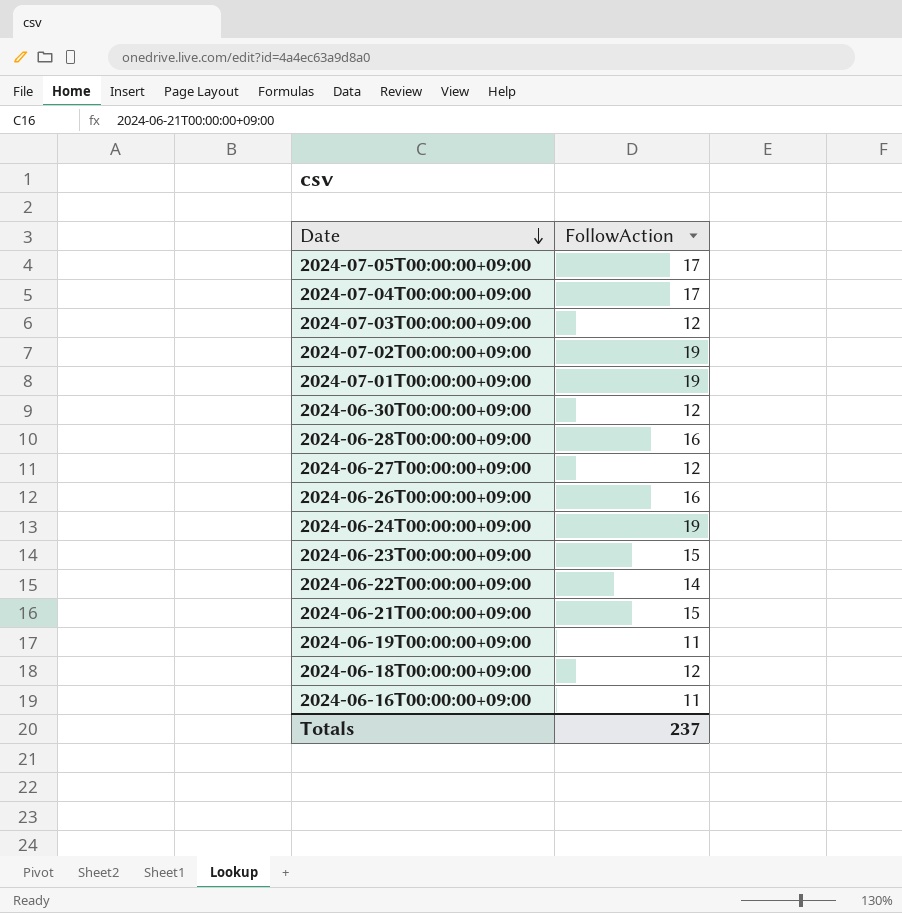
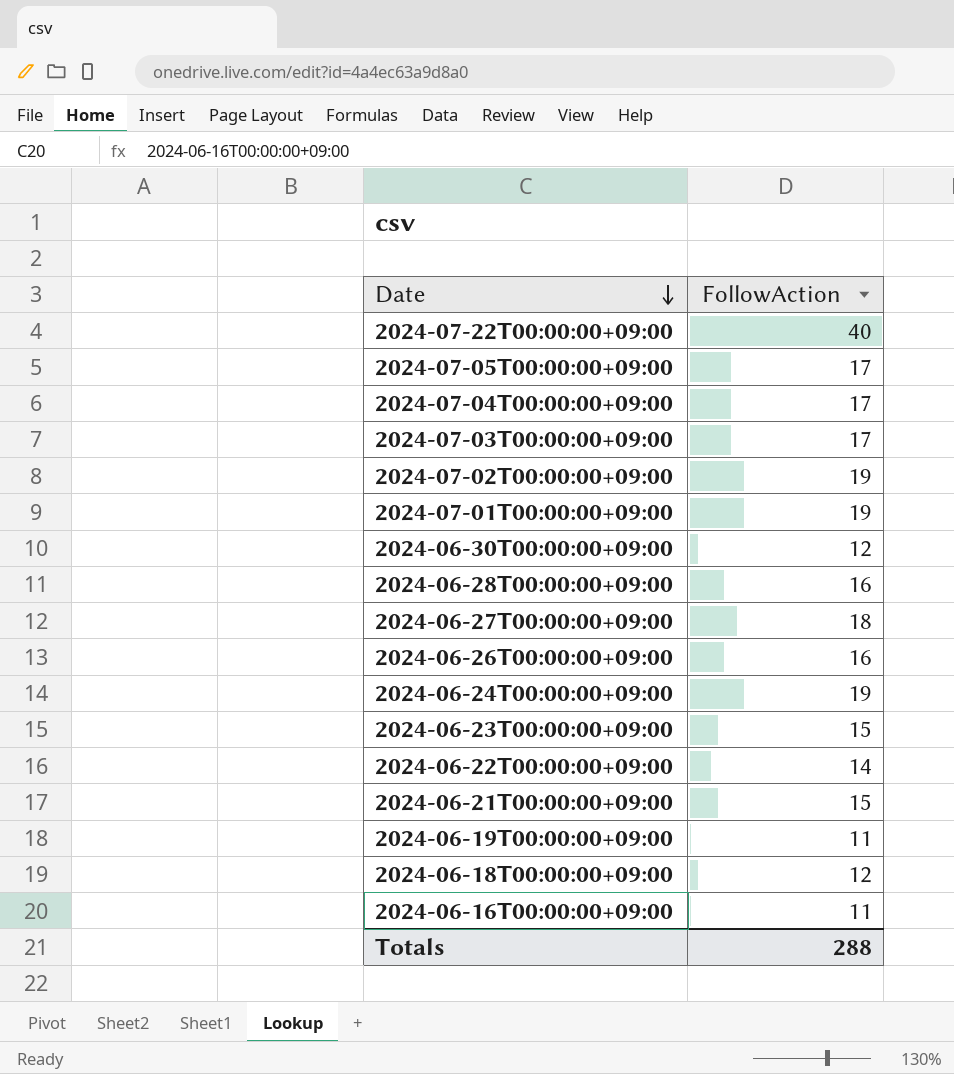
row 2024-07-22T00:00:00+09:00: none -> 40
2024-07-03T00:00:00+09:00 | FollowAction: 12 -> 17
2024-06-27T00:00:00+09:00 | FollowAction: 12 -> 18
Totals | FollowAction: 237 -> 288

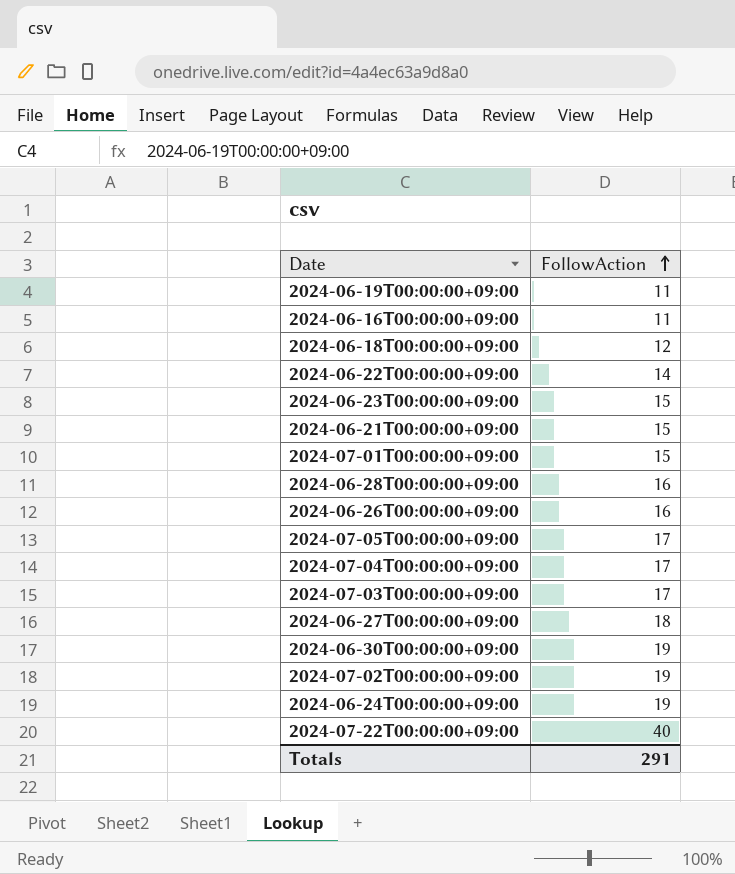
row order: Date descending -> FollowAction ascending
2024-07-01T00:00:00+09:00 | FollowAction: 19 -> 15
2024-06-30T00:00:00+09:00 | FollowAction: 12 -> 19
Totals | FollowAction: 288 -> 291

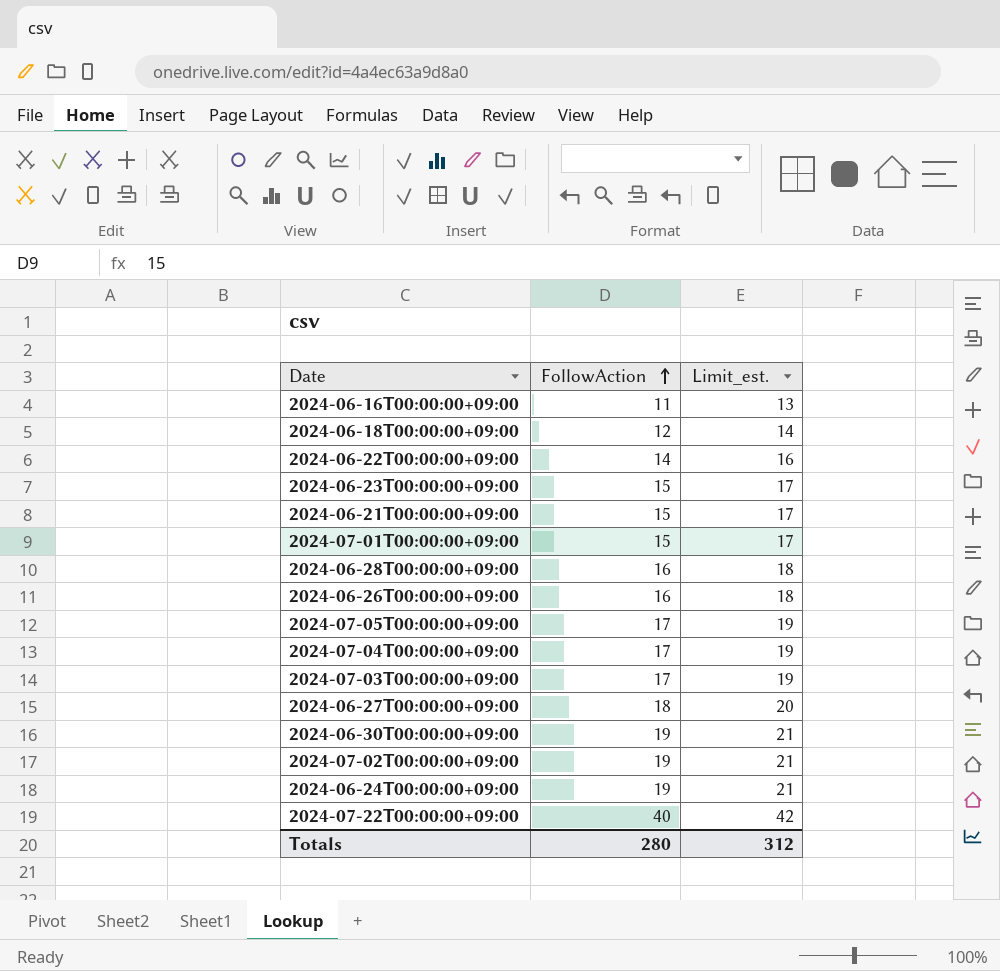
column Limit_est. | formula: none -> [FollowAction] + 2
row 2024-06-19T00:00:00+09:00: 11 -> none
Totals | FollowAction: 291 -> 280

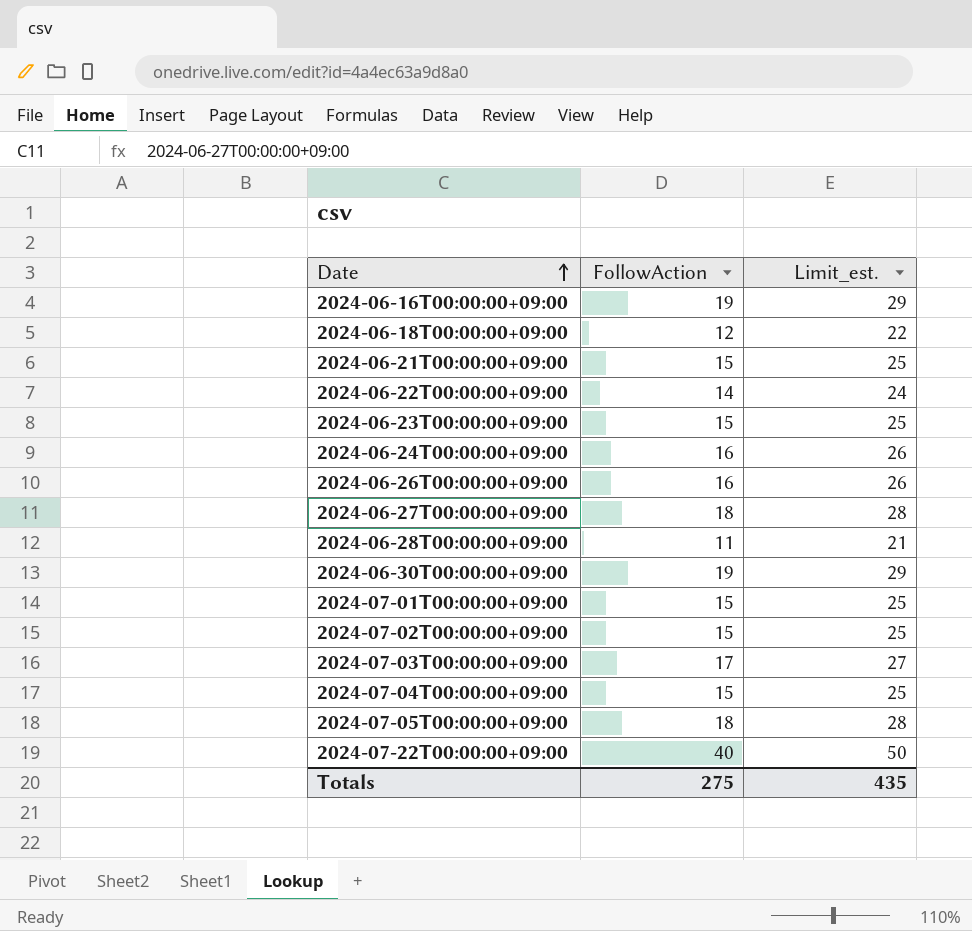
row order: FollowAction ascending -> Date ascending
column Limit_est. | formula: [FollowAction] + 2 -> [FollowAction] + 10
2024-06-16T00:00:00+09:00 | FollowAction: 11 -> 19
2024-06-24T00:00:00+09:00 | FollowAction: 19 -> 16
2024-06-28T00:00:00+09:00 | FollowAction: 16 -> 11
2024-07-02T00:00:00+09:00 | FollowAction: 19 -> 15
2024-07-04T00:00:00+09:00 | FollowAction: 17 -> 15
2024-07-05T00:00:00+09:00 | FollowAction: 17 -> 18
Totals | FollowAction: 280 -> 275
Totals | Limit_est.: 312 -> 435

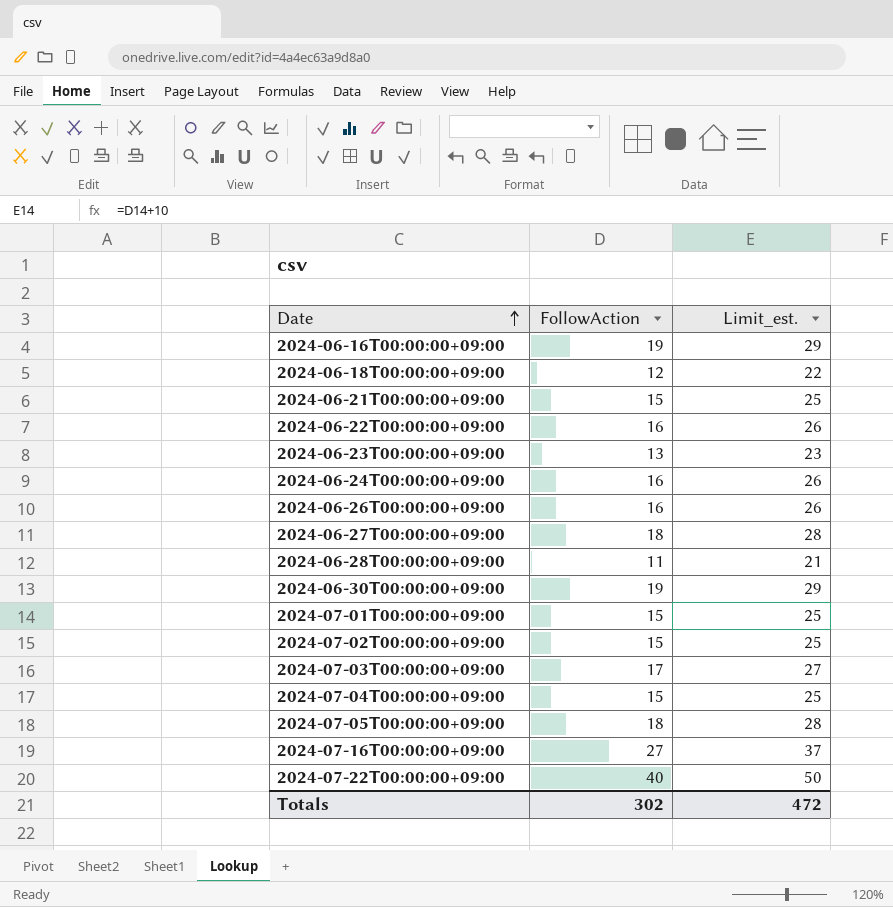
2024-06-22T00:00:00+09:00 | FollowAction: 14 -> 16
2024-06-22T00:00:00+09:00 | Limit_est.: 24 -> 26
2024-06-23T00:00:00+09:00 | FollowAction: 15 -> 13
2024-06-23T00:00:00+09:00 | Limit_est.: 25 -> 23
row 2024-07-16T00:00:00+09:00: none -> 27 | 37
Totals | FollowAction: 275 -> 302
Totals | Limit_est.: 435 -> 472

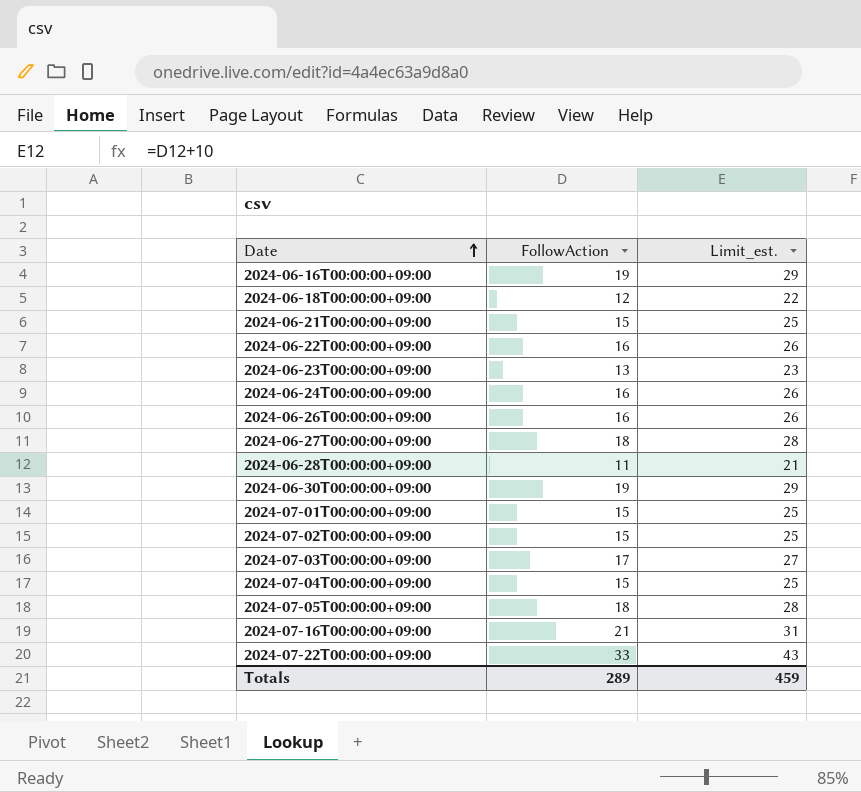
2024-07-16T00:00:00+09:00 | FollowAction: 27 -> 21
2024-07-16T00:00:00+09:00 | Limit_est.: 37 -> 31
2024-07-22T00:00:00+09:00 | FollowAction: 40 -> 33
2024-07-22T00:00:00+09:00 | Limit_est.: 50 -> 43
Totals | FollowAction: 302 -> 289
Totals | Limit_est.: 472 -> 459

